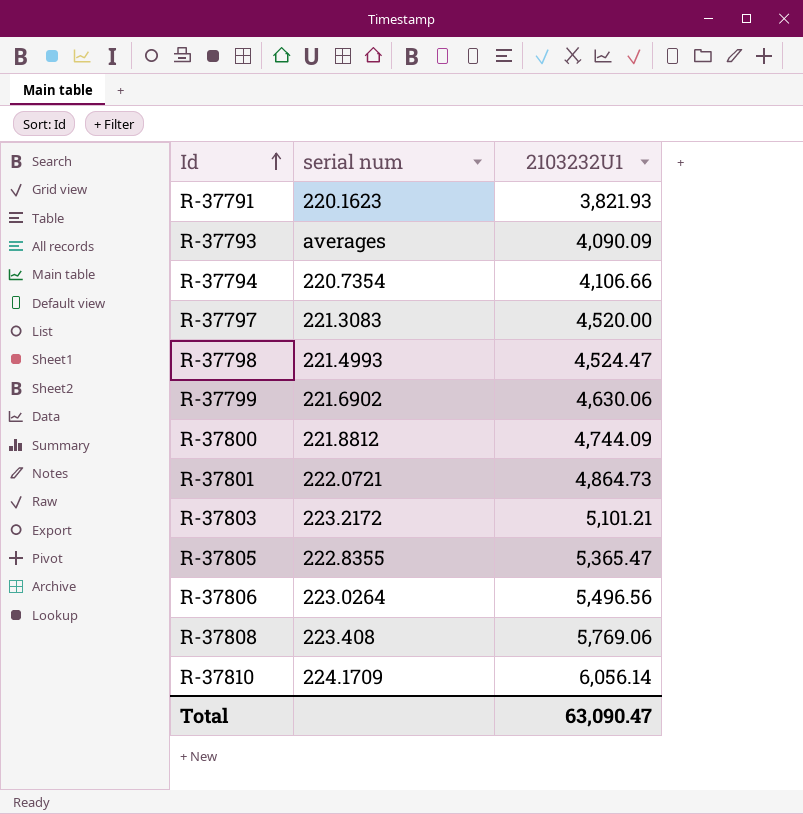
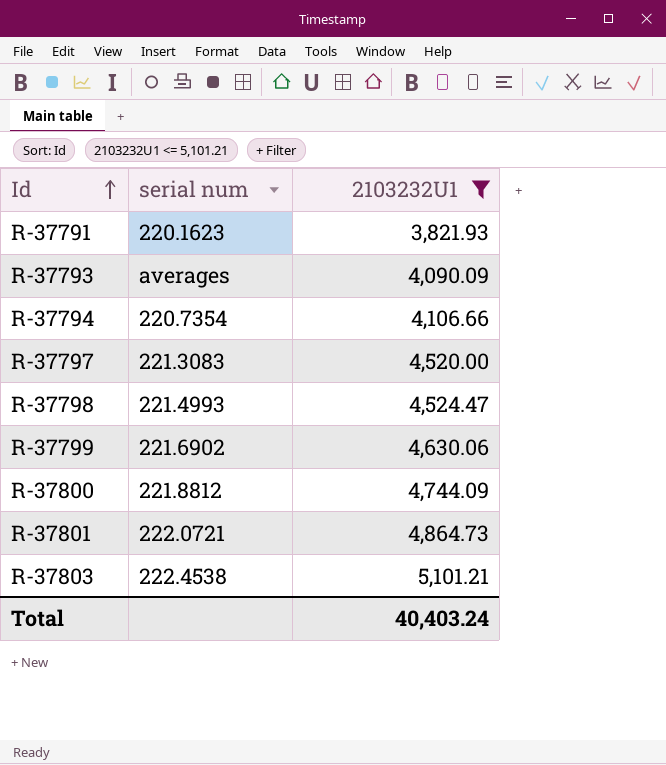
filter: none -> 2103232U1 <= 5,101.21
R-37803 | serial num: 223.2172 -> 222.4538
Total | 2103232U1: 63,090.47 -> 40,403.24

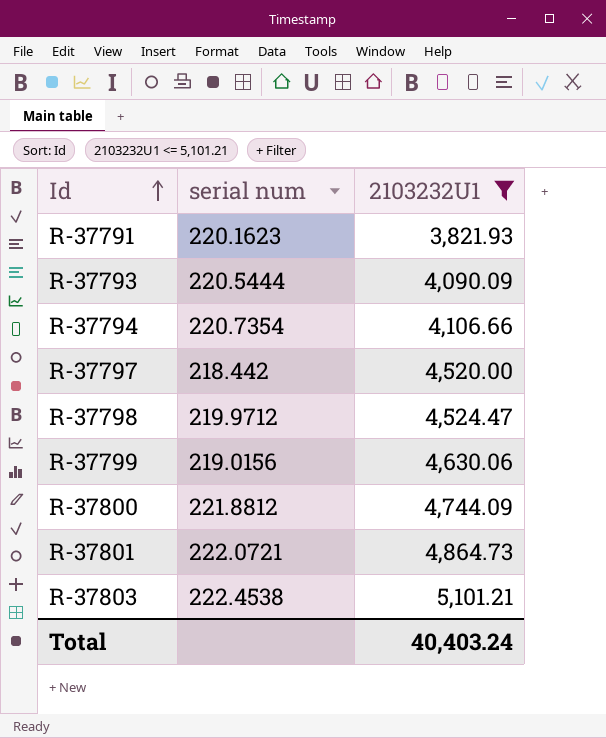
R-37793 | serial num: averages -> 220.5444
R-37797 | serial num: 221.3083 -> 218.442
R-37798 | serial num: 221.4993 -> 219.9712
R-37799 | serial num: 221.6902 -> 219.0156

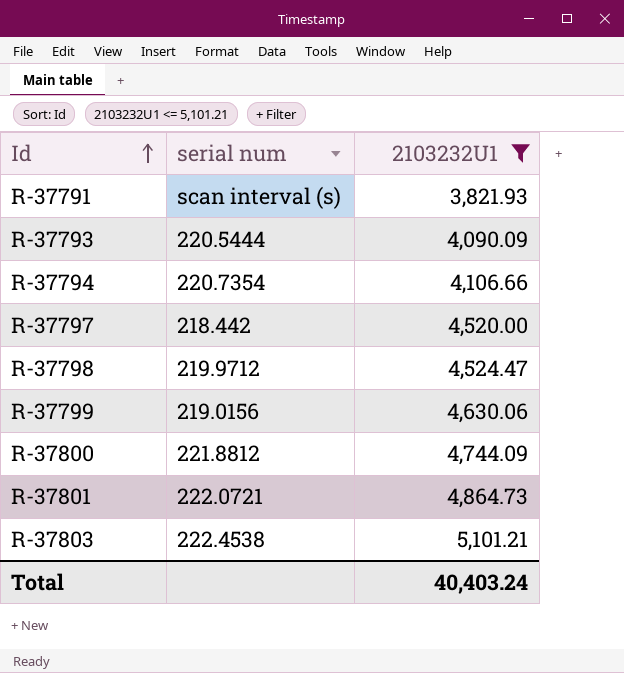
R-37791 | serial num: 220.1623 -> scan interval (s)

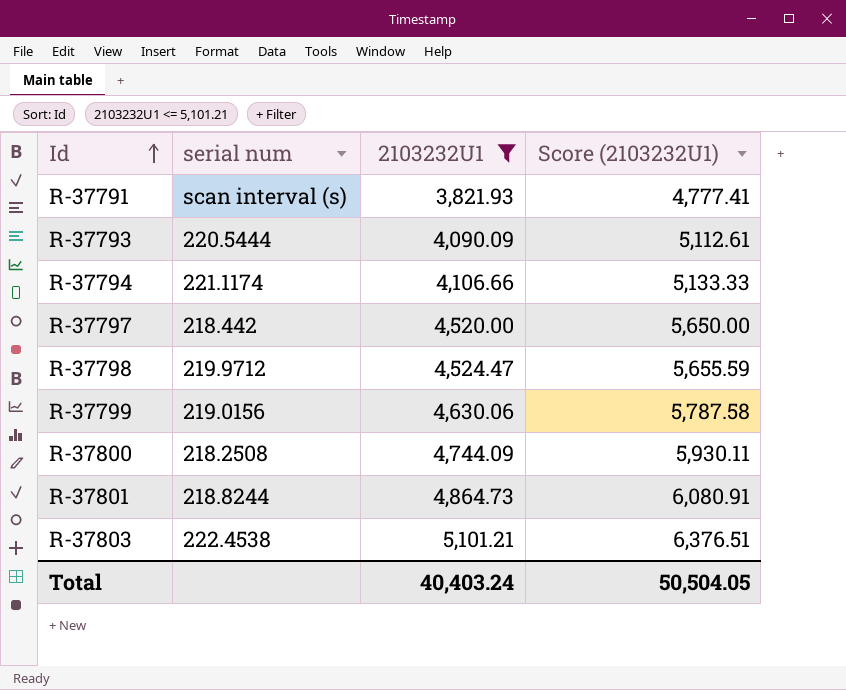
column Score (2103232U1) | formula: none -> [2103232U1] * 1.25
R-37794 | serial num: 220.7354 -> 221.1174
R-37800 | serial num: 221.8812 -> 218.2508
R-37801 | serial num: 222.0721 -> 218.8244

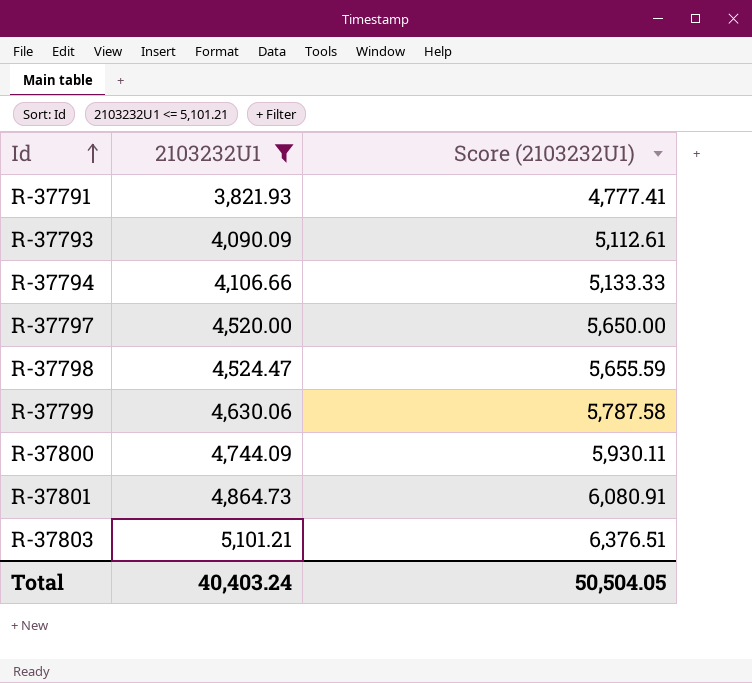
column serial num | position: 2 -> none

